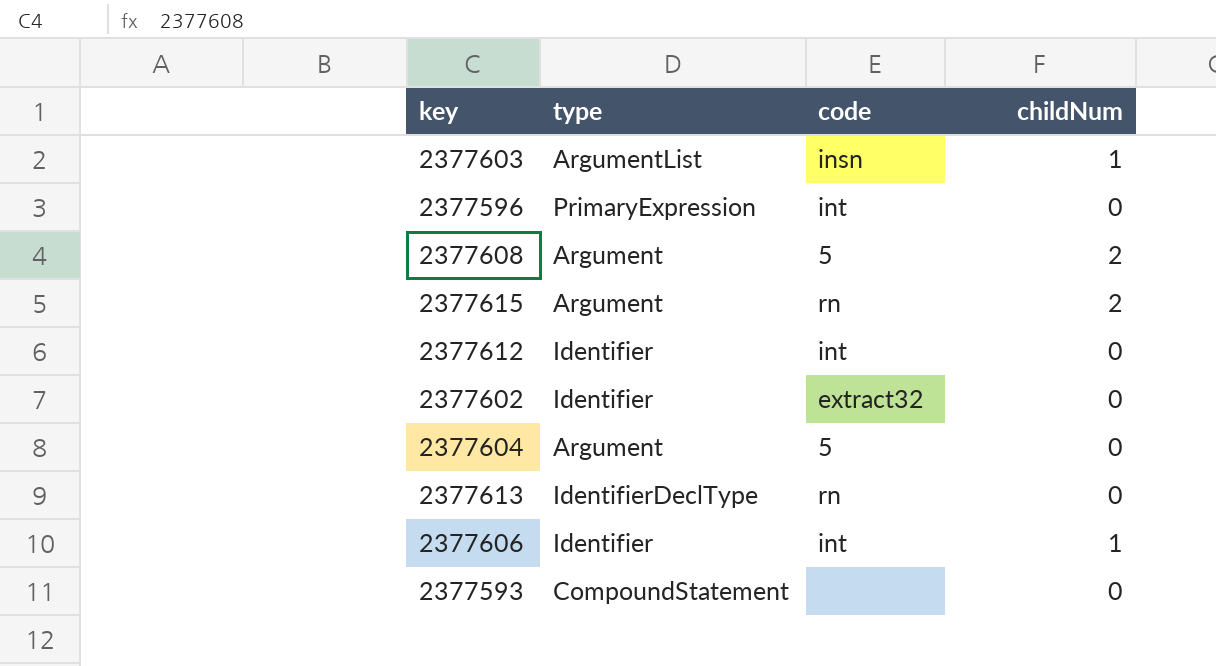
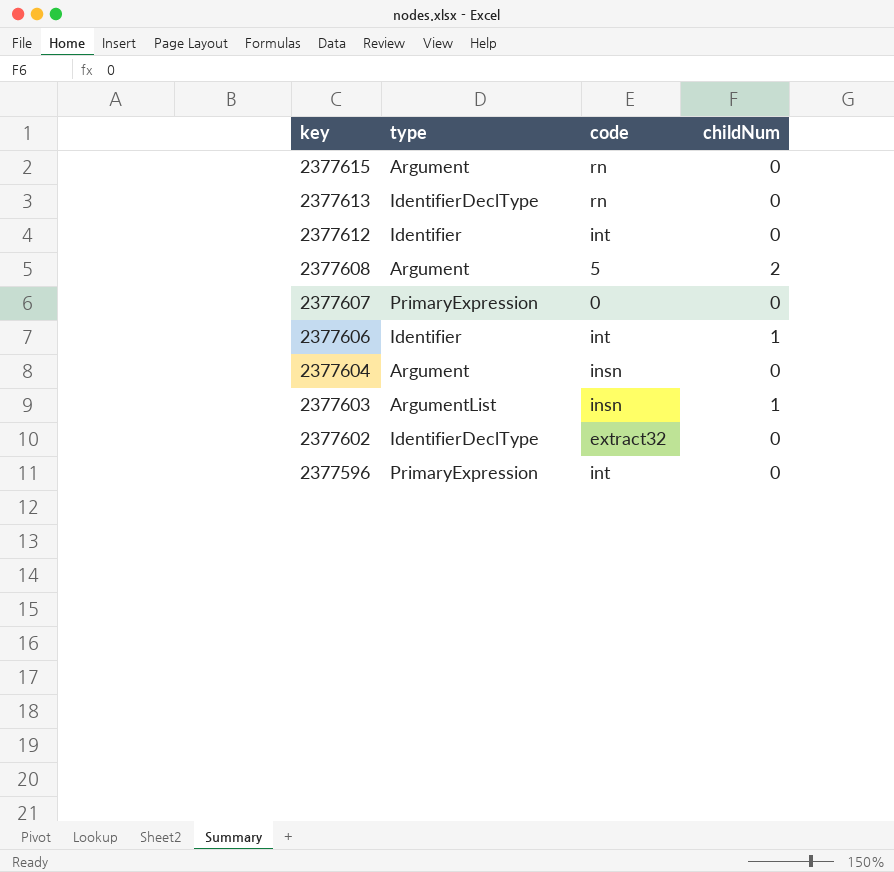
row order: none -> key descending
row 2377593: CompoundStatement | none | 0 -> none
2377615 | childNum: 2 -> 0
row 2377607: none -> PrimaryExpression | 0 | 0
2377604 | code: 5 -> insn
2377602 | type: Identifier -> IdentifierDeclType

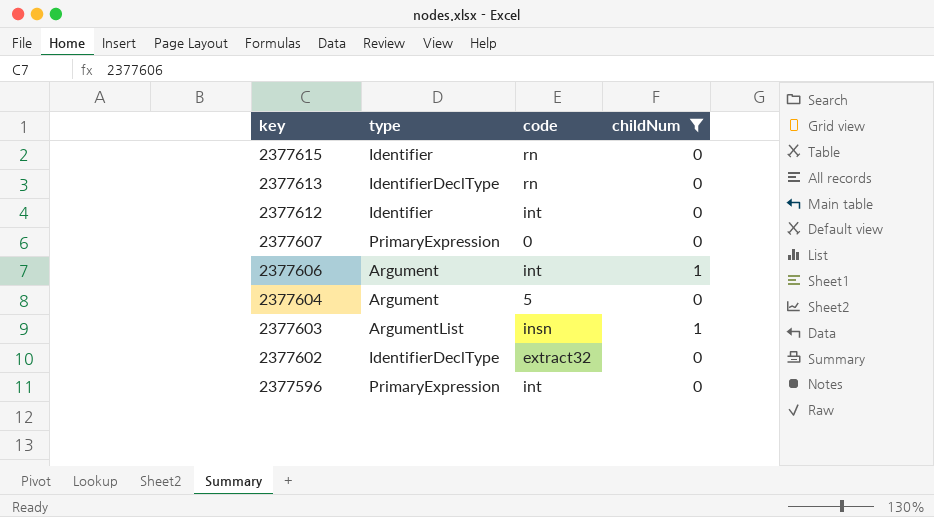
filter: none -> childNum != 2
2377615 | type: Argument -> Identifier
2377606 | type: Identifier -> Argument
2377604 | code: insn -> 5

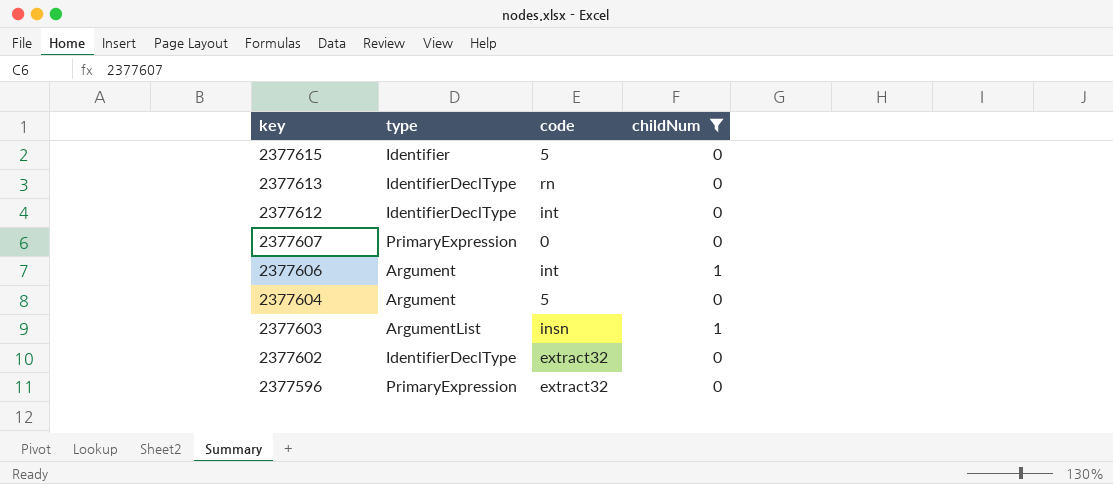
2377615 | code: rn -> 5
2377612 | type: Identifier -> IdentifierDeclType
2377596 | code: int -> extract32

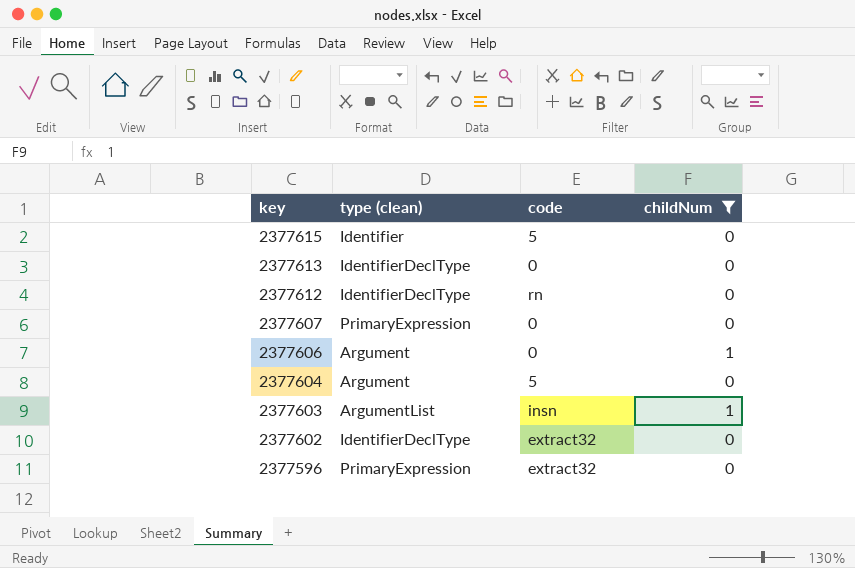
column name: type -> type (clean)
2377613 | code: rn -> 0
2377612 | code: int -> rn
2377606 | code: int -> 0

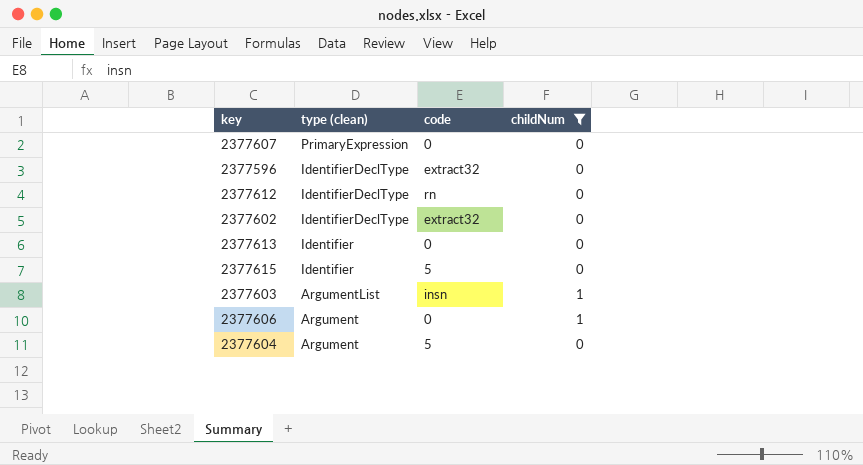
row order: key descending -> type (clean) descending
2377596 | type (clean): PrimaryExpression -> IdentifierDeclType
2377613 | type (clean): IdentifierDeclType -> Identifier

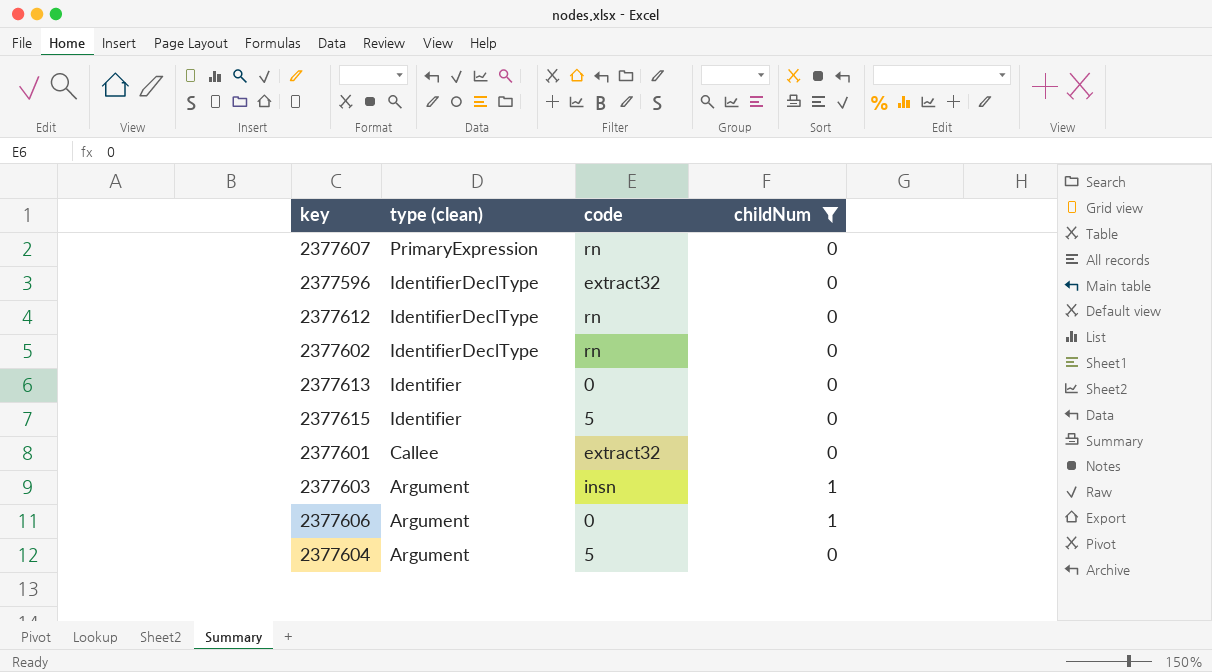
2377607 | code: 0 -> rn
2377602 | code: extract32 -> rn
row 2377601: none -> Callee | extract32 | 0
2377603 | type (clean): ArgumentList -> Argument

